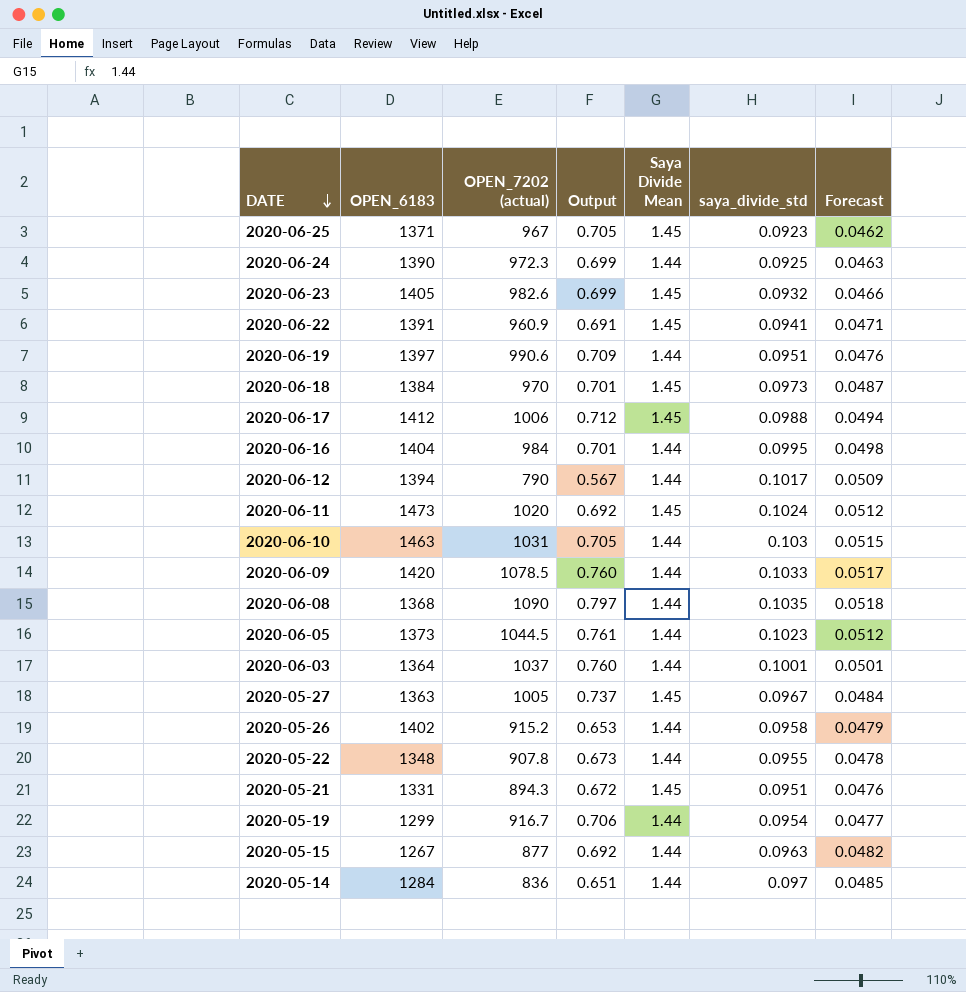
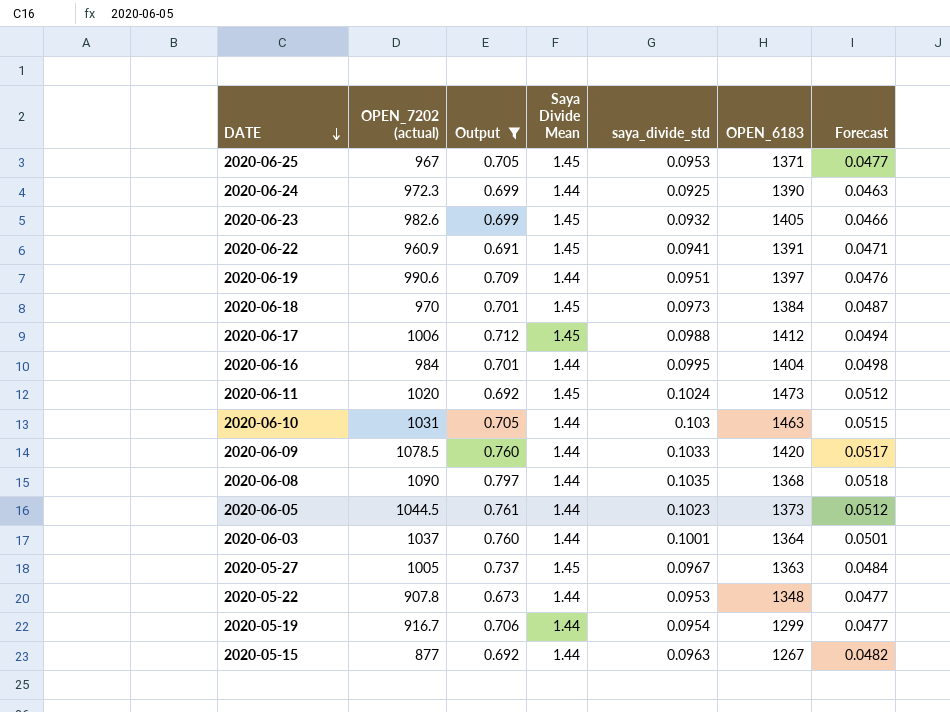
filter: none -> Output >= 0.673
column OPEN_6183 | position: 2 -> 6
2020-06-25 | saya_divide_std: 0.0923 -> 0.0953
2020-06-25 | Forecast: 0.0462 -> 0.0477
2020-05-22 | saya_divide_std: 0.0955 -> 0.0953
2020-05-22 | Forecast: 0.0478 -> 0.0477

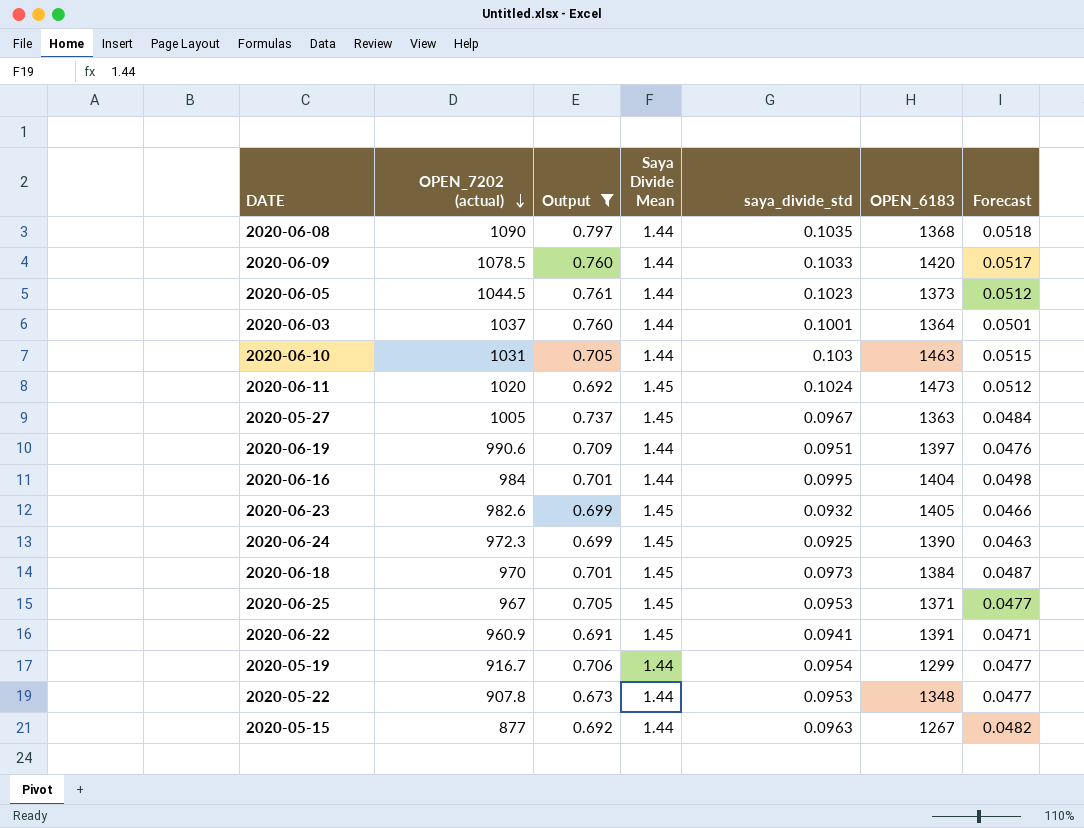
row order: DATE descending -> OPEN_7202 (actual) descending
row 2020-06-17: 1006 | 0.712 | 1.45 | 0.0988 | 1412 | 0.0494 -> none
2020-06-24 | Saya Divide Mean: 1.44 -> 1.45

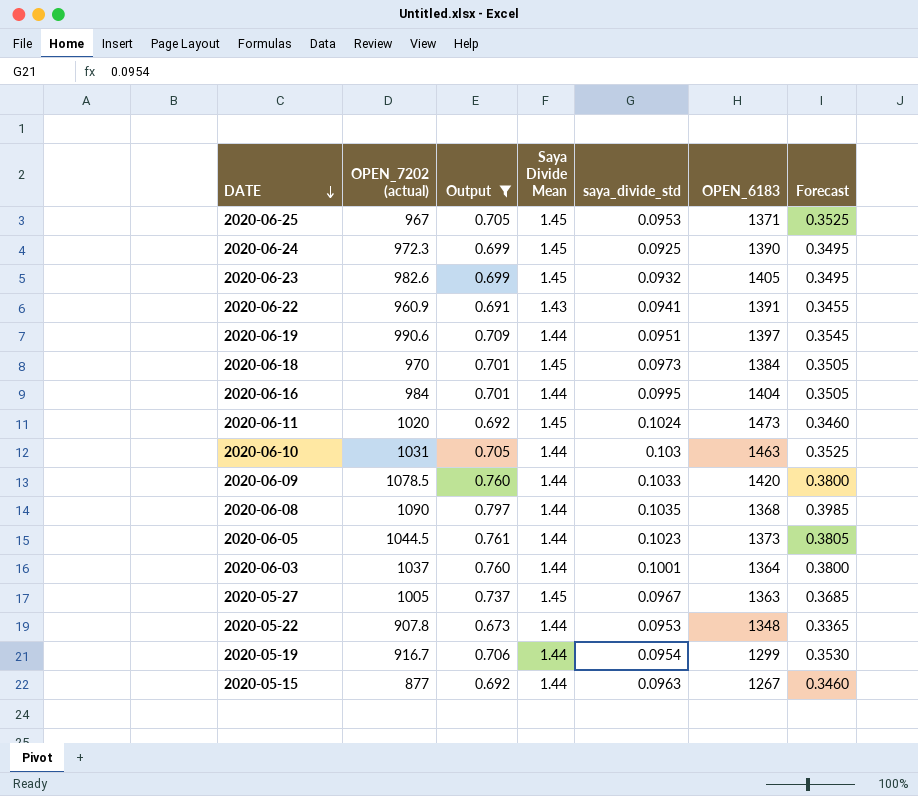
row order: OPEN_7202 (actual) descending -> DATE descending
column Forecast | formula: [saya_divide_std] * 0.5 -> [Output] * 0.5
2020-06-22 | Saya Divide Mean: 1.45 -> 1.43

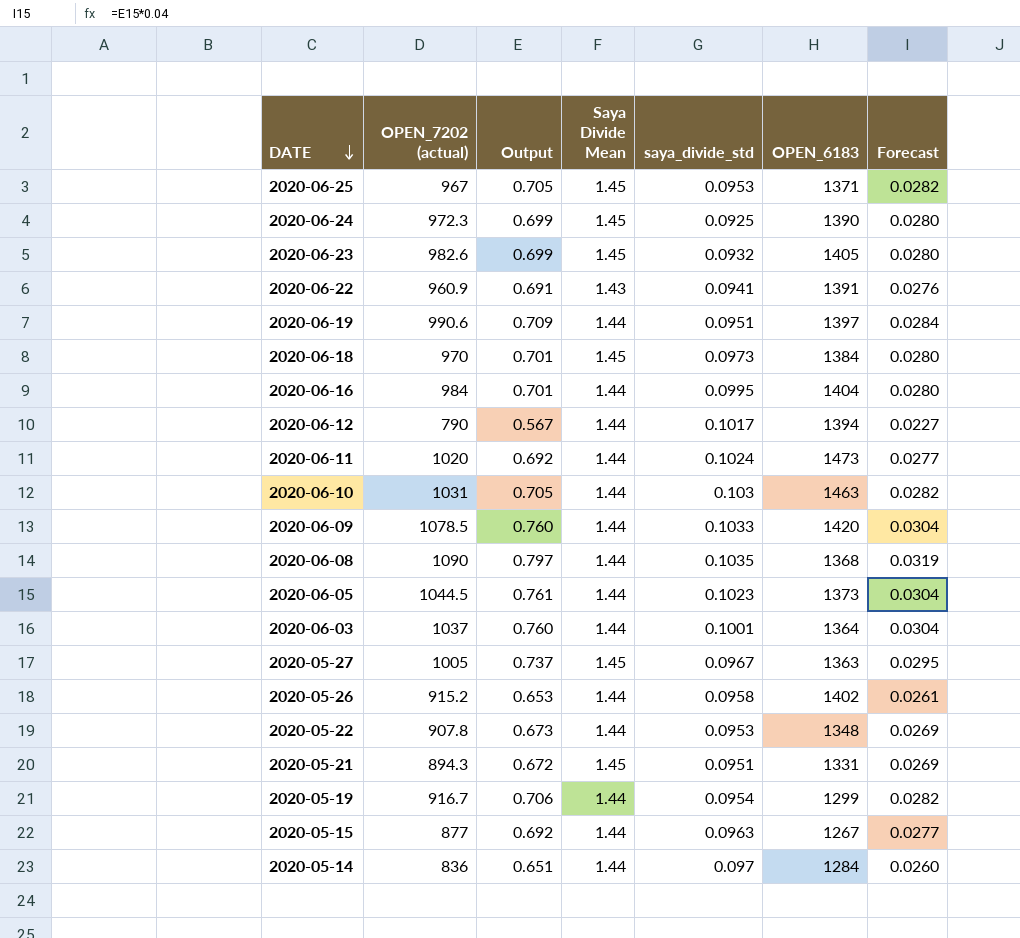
filter: Output >= 0.673 -> none
column Forecast | formula: [Output] * 0.5 -> [Output] * 0.04
2020-06-11 | Saya Divide Mean: 1.45 -> 1.44

